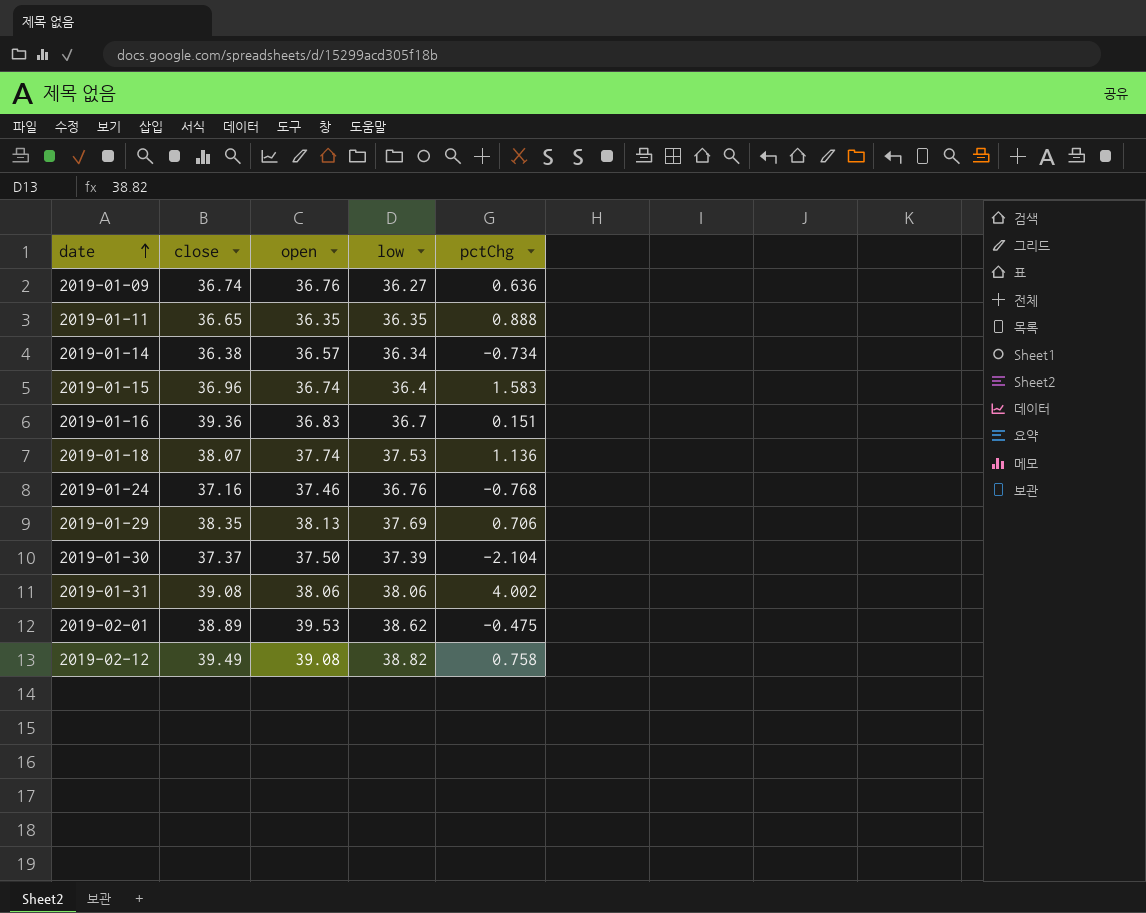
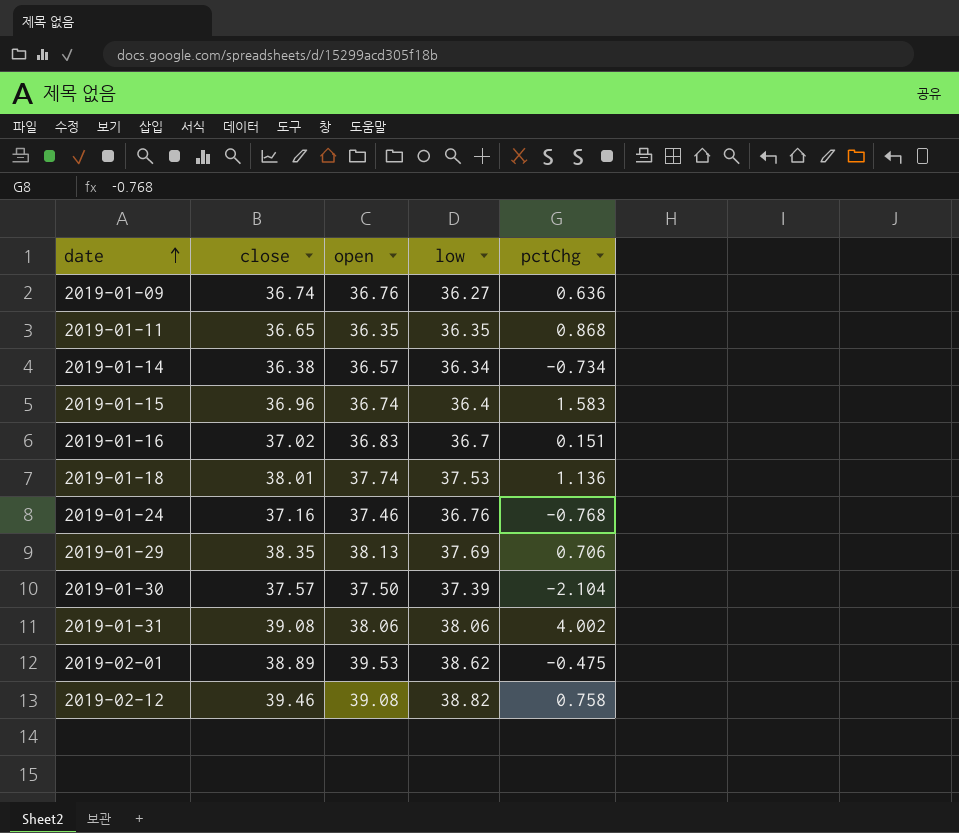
2019-01-11 | pctChg: 0.888 -> 0.868
2019-01-16 | close: 39.36 -> 37.02
2019-01-18 | close: 38.07 -> 38.01
2019-01-30 | close: 37.37 -> 37.57
2019-02-12 | close: 39.49 -> 39.46

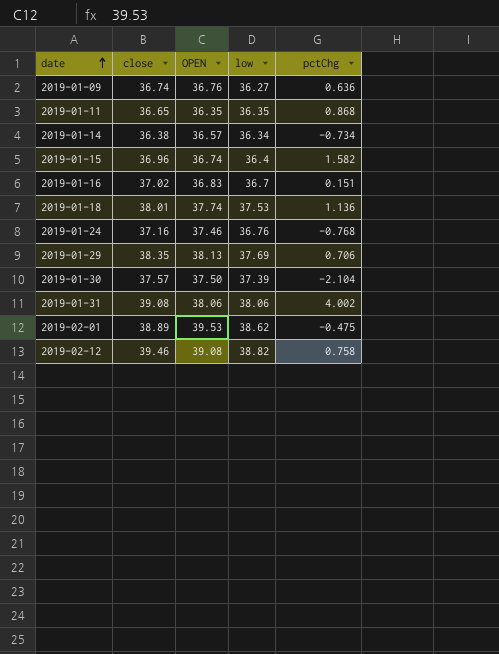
column name: open -> OPEN
2019-01-15 | pctChg: 1.583 -> 1.582

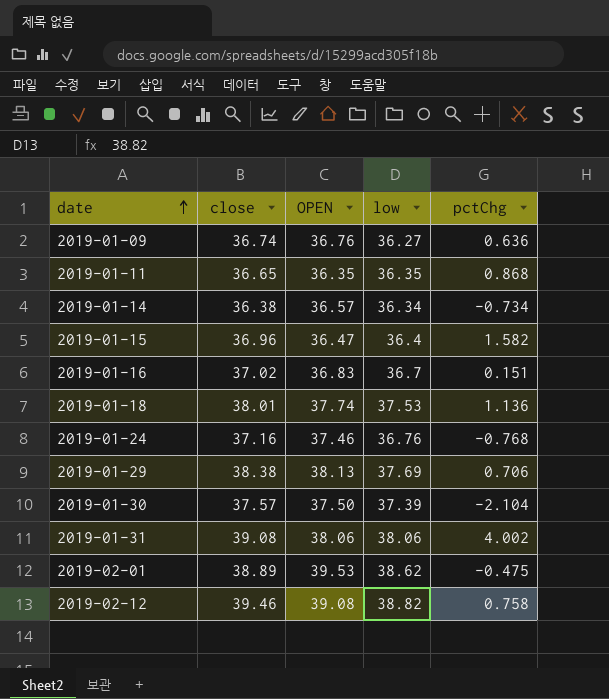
2019-01-15 | OPEN: 36.74 -> 36.47
2019-01-29 | close: 38.35 -> 38.38

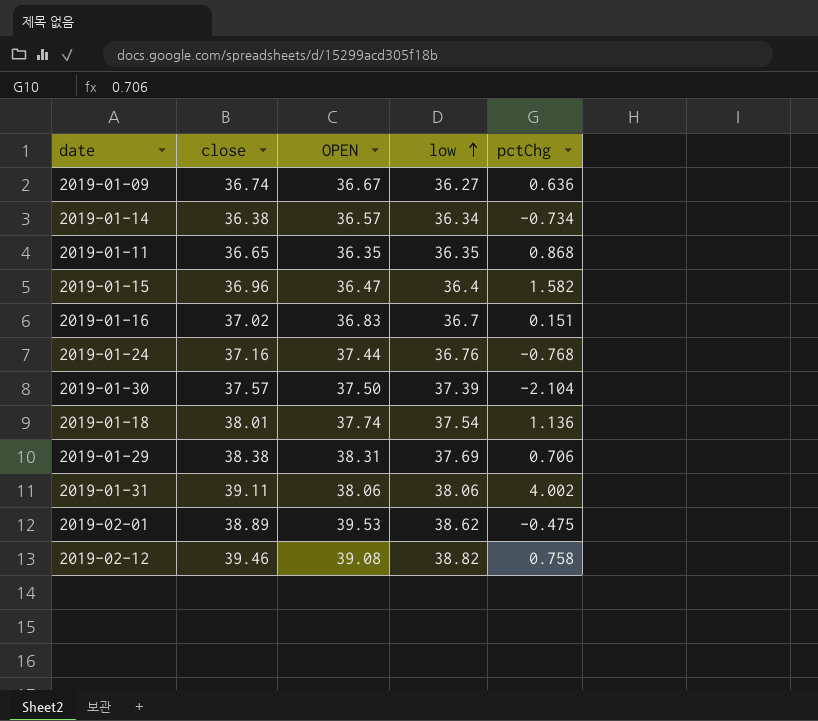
row order: date ascending -> low ascending
2019-01-09 | OPEN: 36.76 -> 36.67
2019-01-24 | OPEN: 37.46 -> 37.44
2019-01-18 | low: 37.53 -> 37.54
2019-01-29 | OPEN: 38.13 -> 38.31
2019-01-31 | close: 39.08 -> 39.11

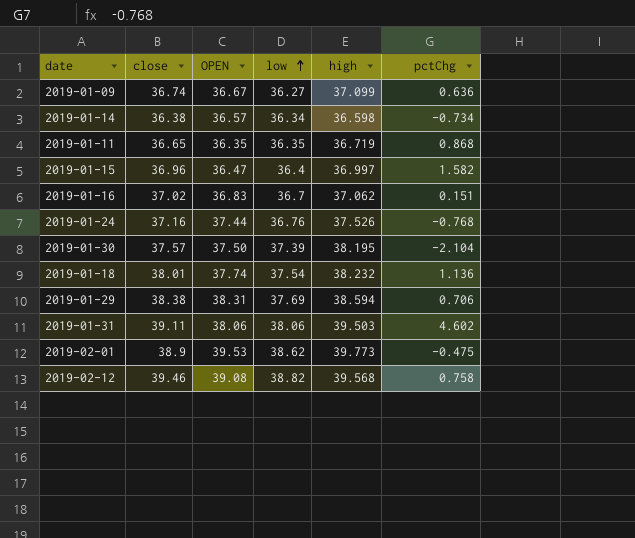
column high | position: none -> 5
2019-01-31 | pctChg: 4.002 -> 4.602
2019-02-01 | close: 38.89 -> 38.9

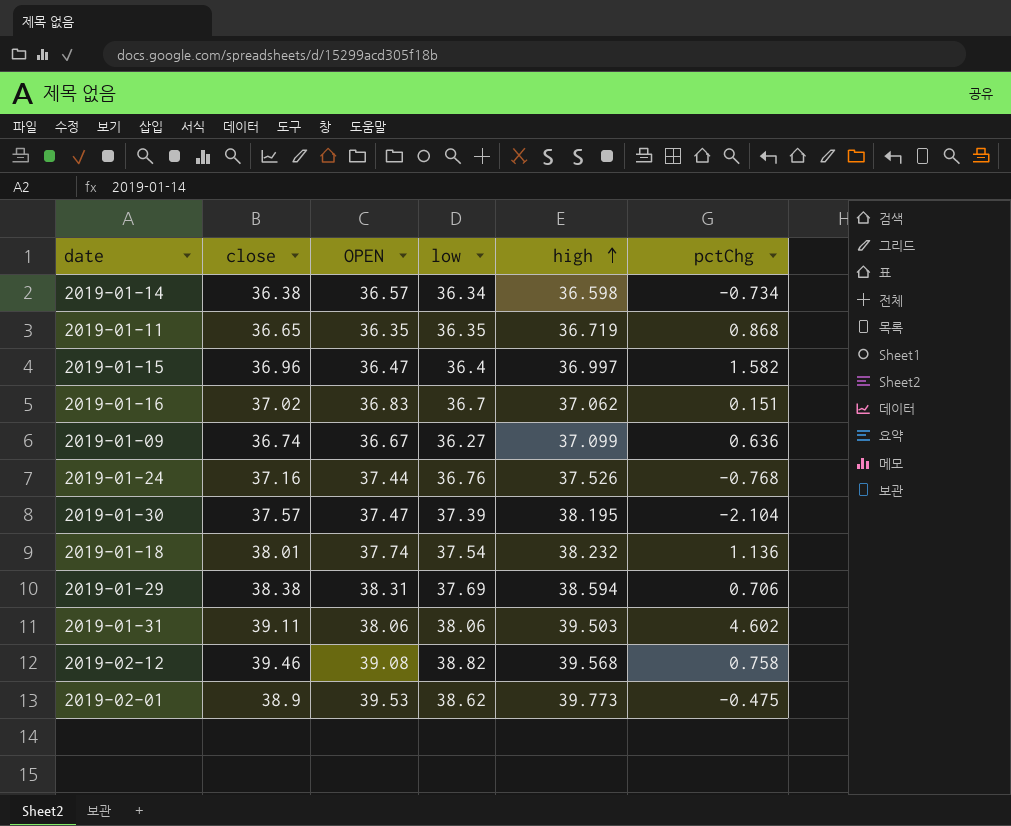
row order: low ascending -> high ascending
2019-01-30 | OPEN: 37.50 -> 37.47

